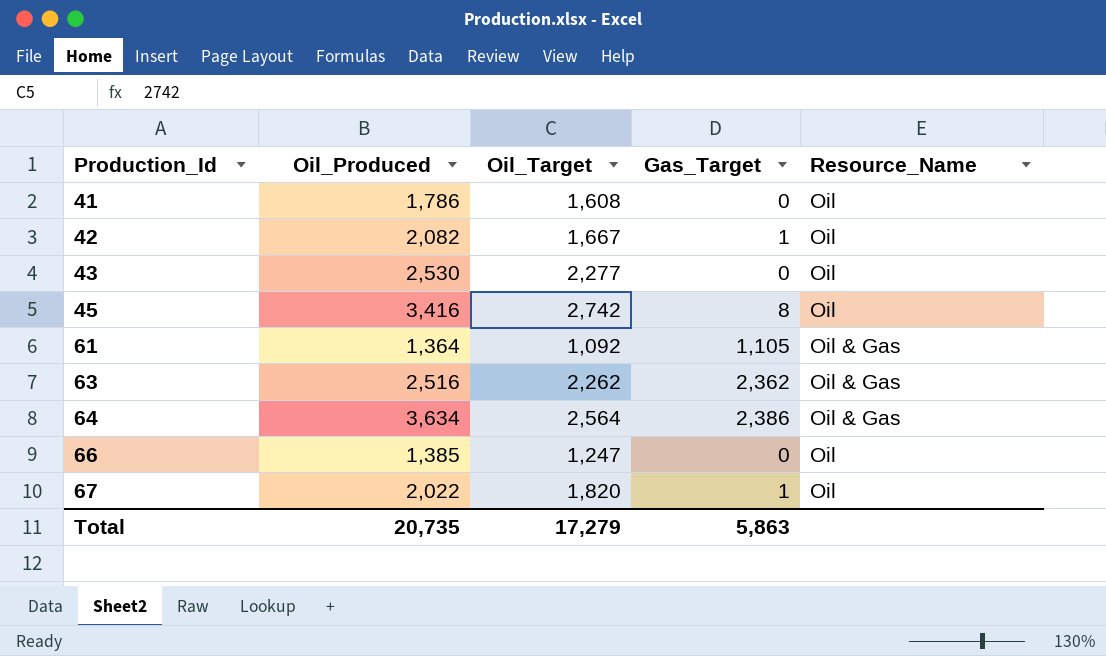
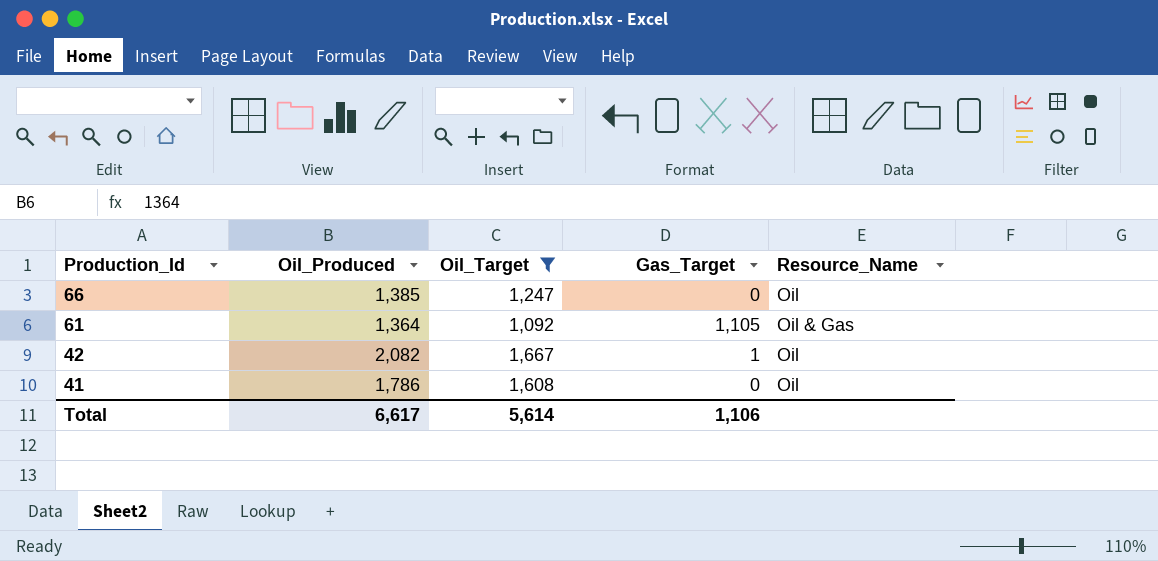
filter: none -> Oil_Target <= 1,667
row order: Production_Id ascending -> Production_Id descending
Total | Oil_Produced: 20,735 -> 6,617
Total | Oil_Target: 17,279 -> 5,614
Total | Gas_Target: 5,863 -> 1,106

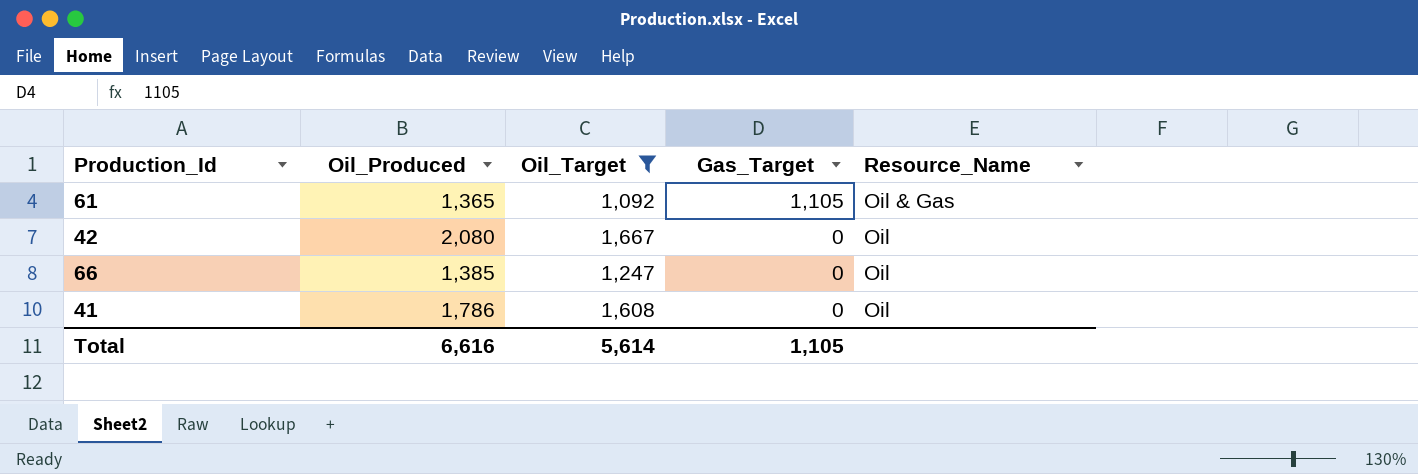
row order: Production_Id descending -> Gas_Target descending
61 | Oil_Produced: 1,364 -> 1,365
42 | Oil_Produced: 2,082 -> 2,080
42 | Gas_Target: 1 -> 0
Total | Oil_Produced: 6,617 -> 6,616
Total | Gas_Target: 1,106 -> 1,105

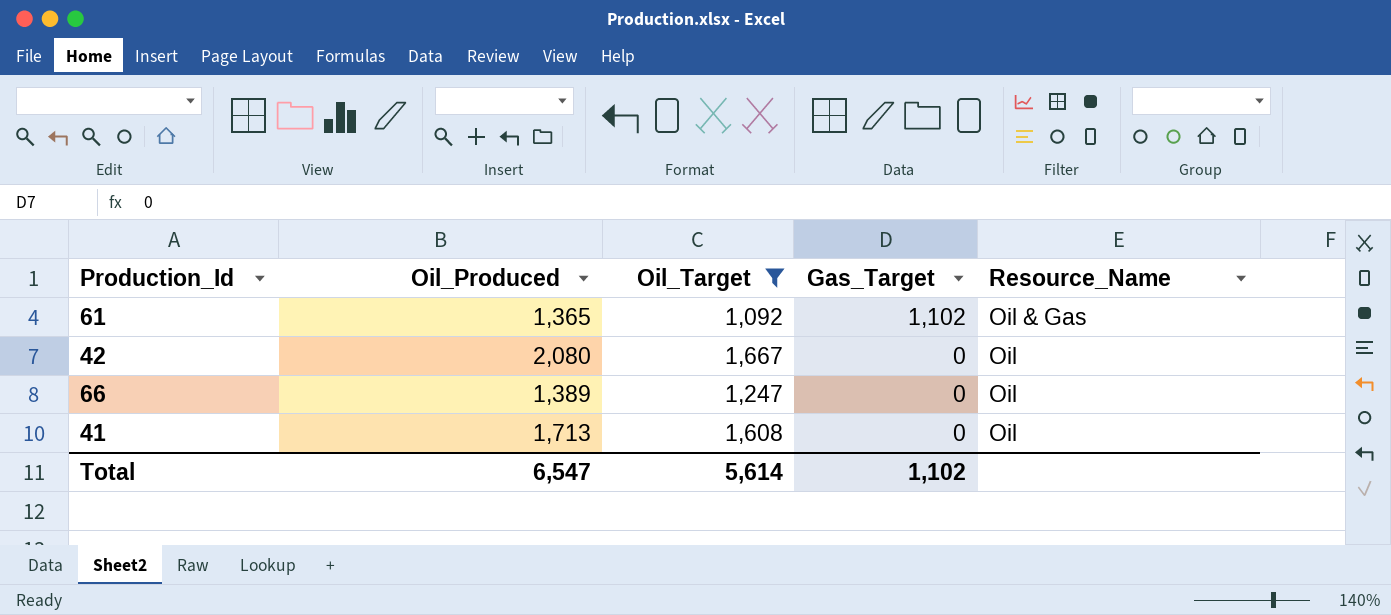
61 | Gas_Target: 1,105 -> 1,102
66 | Oil_Produced: 1,385 -> 1,389
41 | Oil_Produced: 1,786 -> 1,713
Total | Oil_Produced: 6,616 -> 6,547
Total | Gas_Target: 1,105 -> 1,102

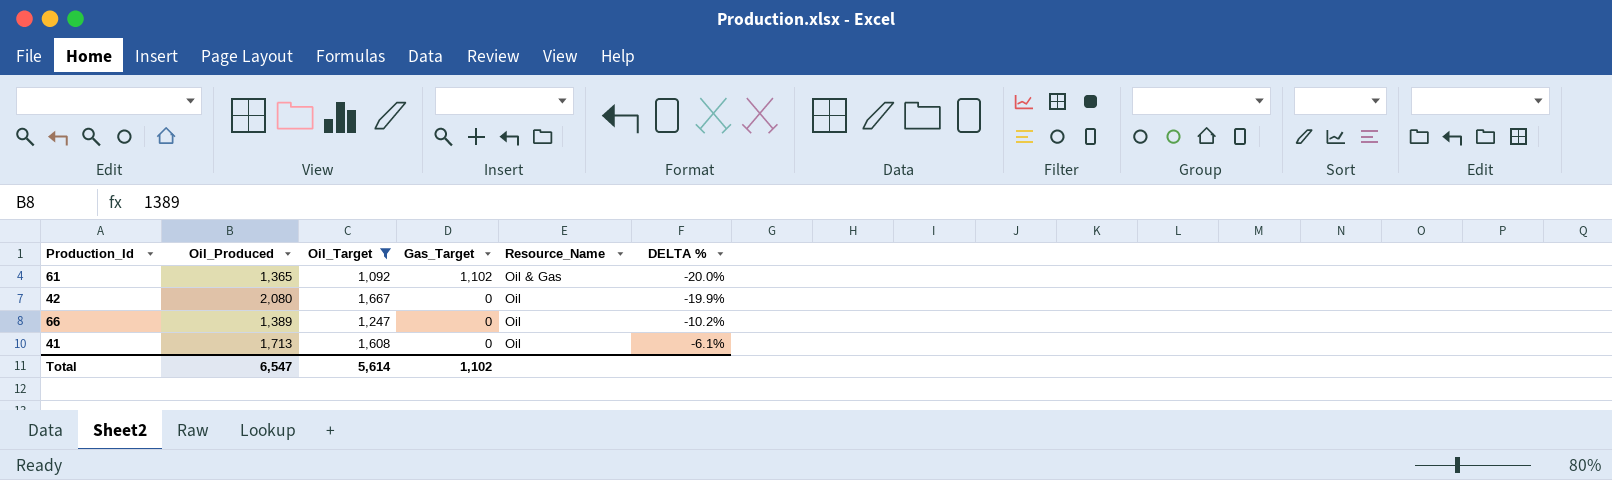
column DELTA % | formula: none -> ([Oil_Target] - [Oil_Produced]) / [Oil_Produced]

